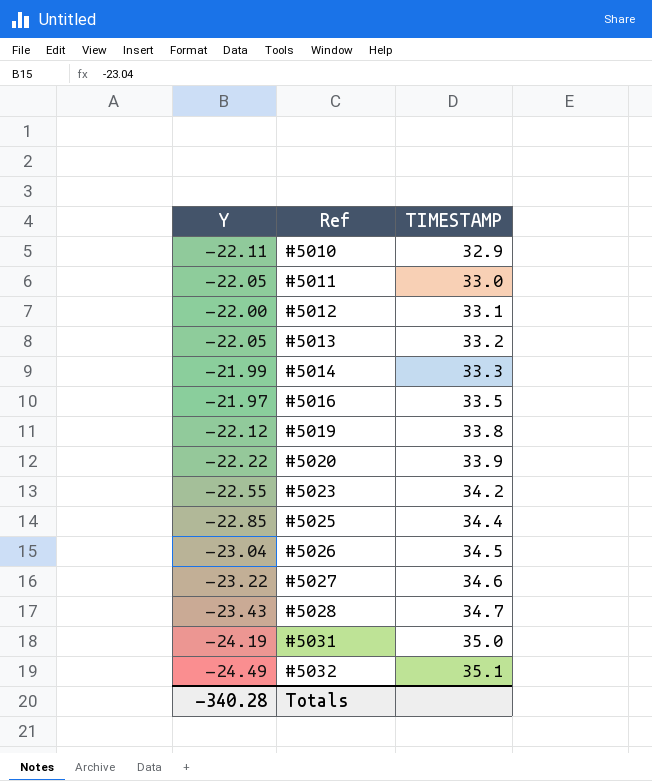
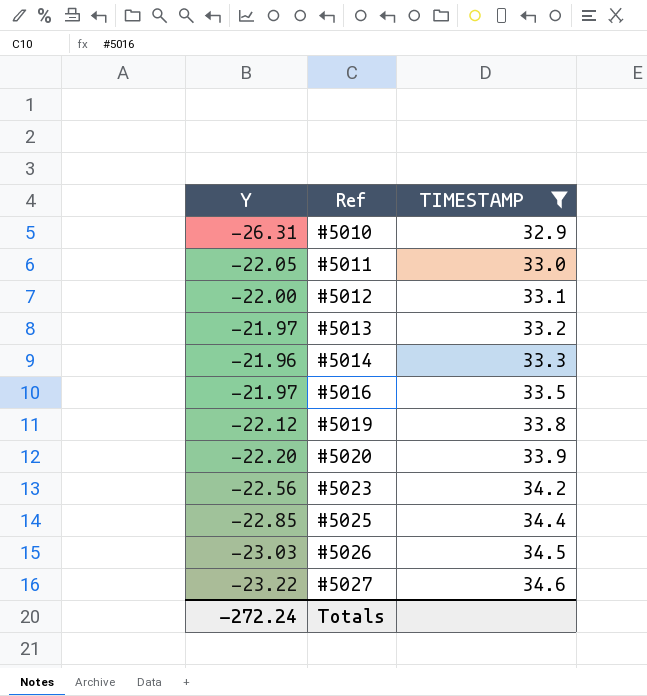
filter: none -> TIMESTAMP <= 34.6
#5010 | Y: -22.11 -> -26.31
#5013 | Y: -22.05 -> -21.97
#5014 | Y: -21.99 -> -21.96
#5020 | Y: -22.22 -> -22.20
#5023 | Y: -22.55 -> -22.56
#5026 | Y: -23.04 -> -23.03
Totals | Y: -340.28 -> -272.24

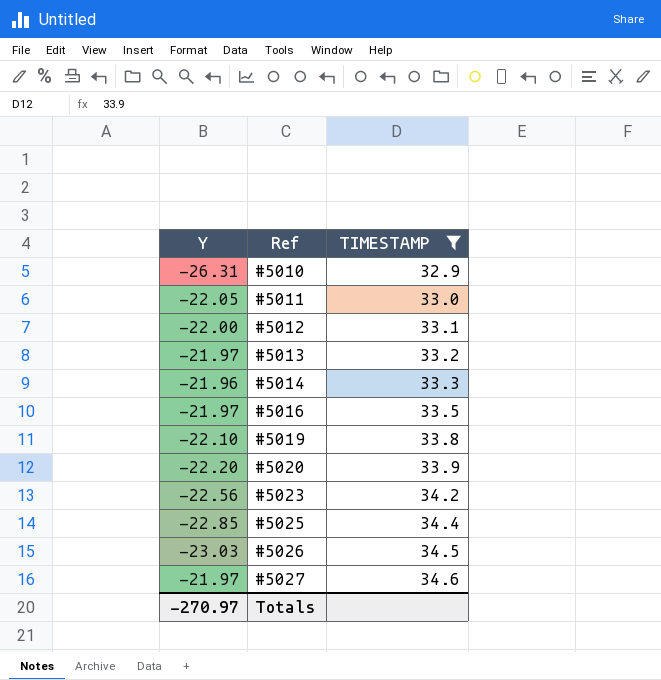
#5019 | Y: -22.12 -> -22.10
#5027 | Y: -23.22 -> -21.97
Totals | Y: -272.24 -> -270.97

